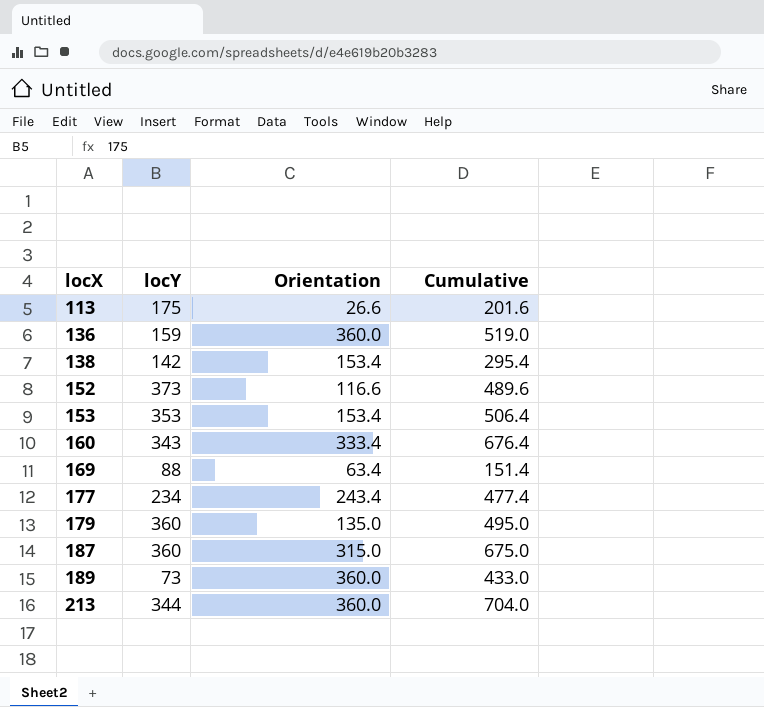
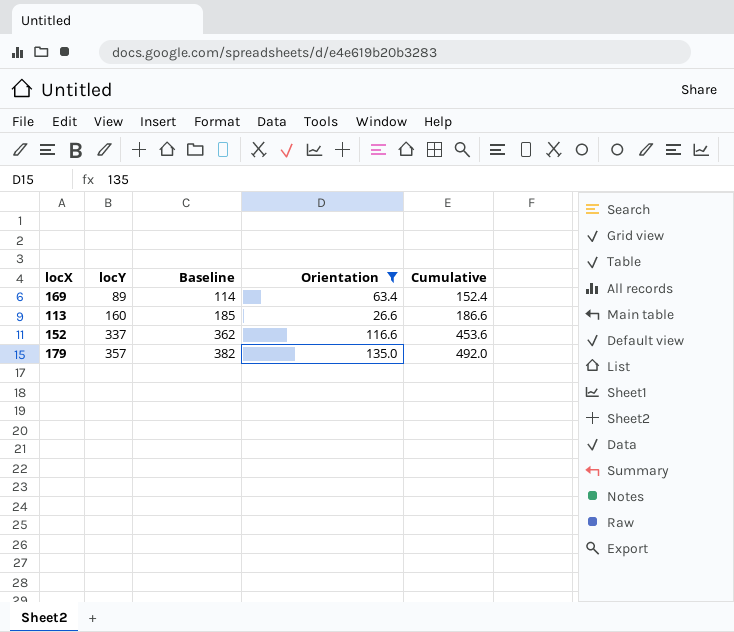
filter: none -> Orientation <= 135.0
row order: locX ascending -> locY ascending
column Baseline | formula: none -> [locY] + 25
169 | locY: 88 -> 89
169 | Cumulative: 151.4 -> 152.4
113 | locY: 175 -> 160
113 | Cumulative: 201.6 -> 186.6
152 | locY: 373 -> 337
152 | Cumulative: 489.6 -> 453.6
179 | locY: 360 -> 357
179 | Cumulative: 495.0 -> 492.0

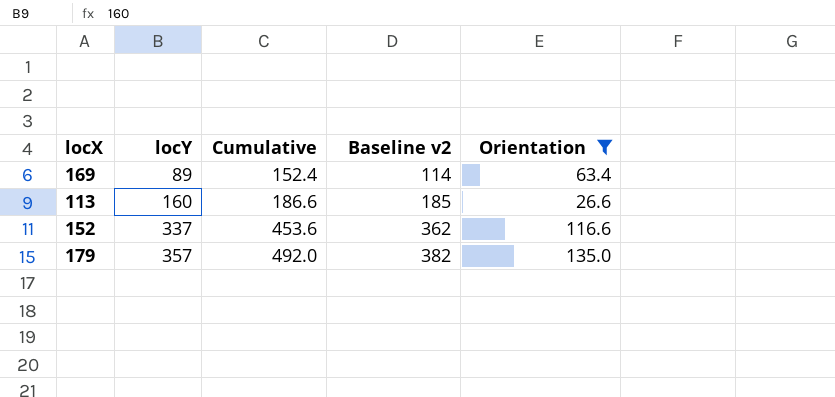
column Cumulative | position: 5 -> 3
column name: Baseline -> Baseline v2

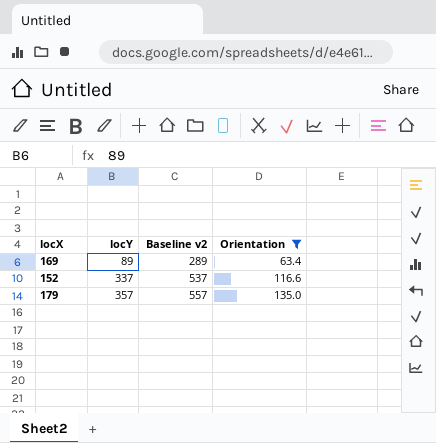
column Cumulative | formula: [locY] + [Orientation] -> none
column Baseline v2 | formula: [locY] + 25 -> [locY] + 200
row 113: 160 | 186.6 | 185 | 26.6 -> none

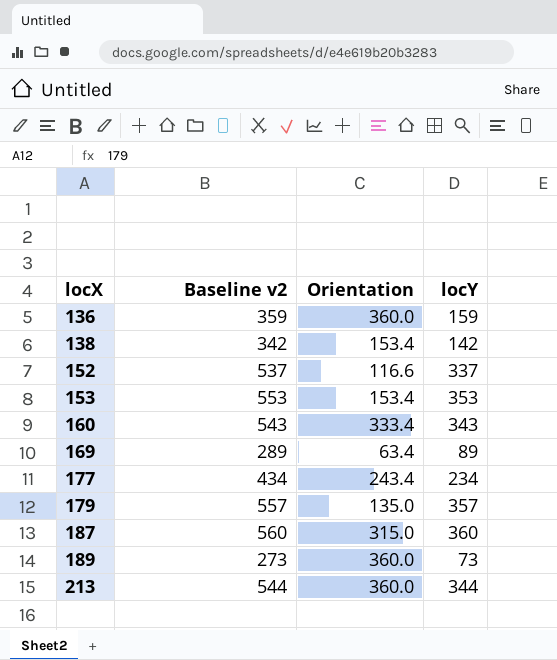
filter: Orientation <= 135.0 -> none
row order: locY ascending -> locX ascending
column locY | position: 2 -> 4

